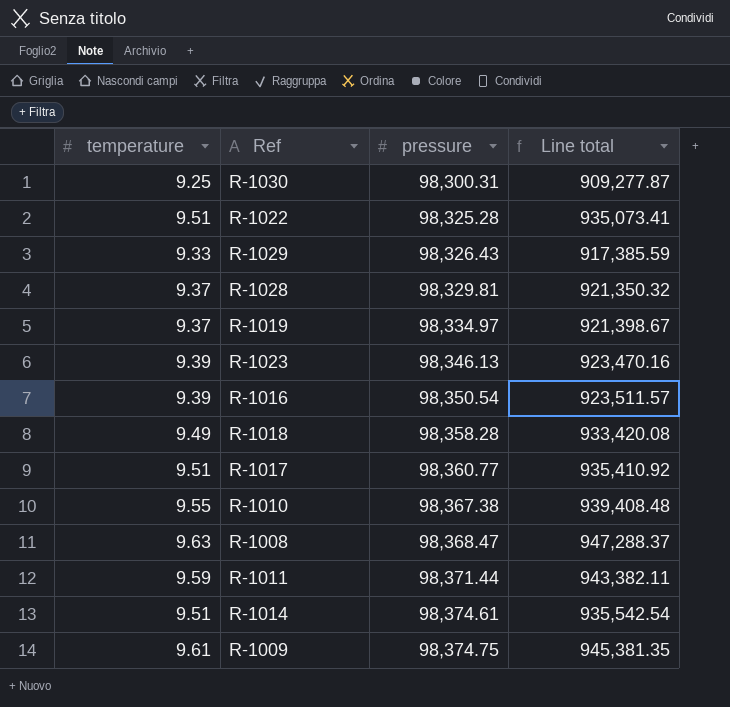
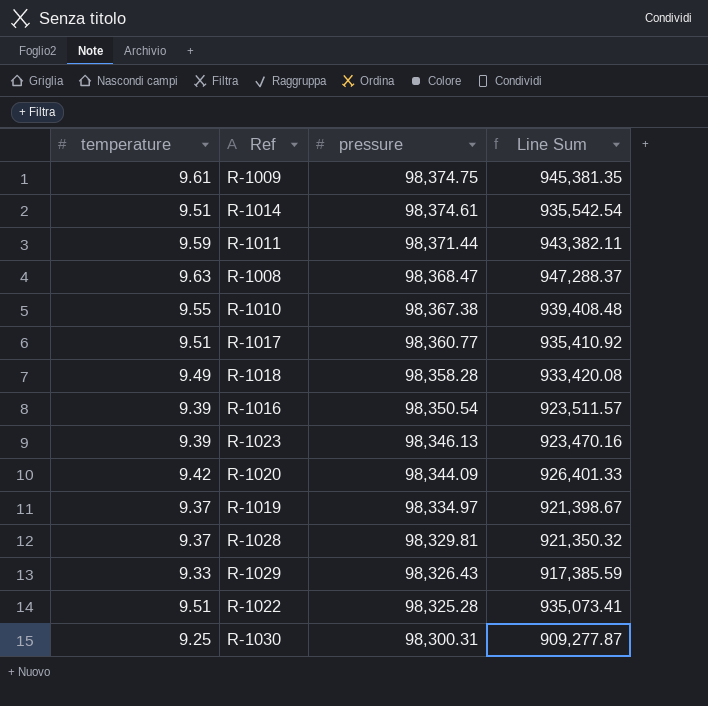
row order: pressure ascending -> pressure descending
column name: Line total -> Line Sum
row R-1020: none -> 9.42 | 98,344.09 | 926,401.33

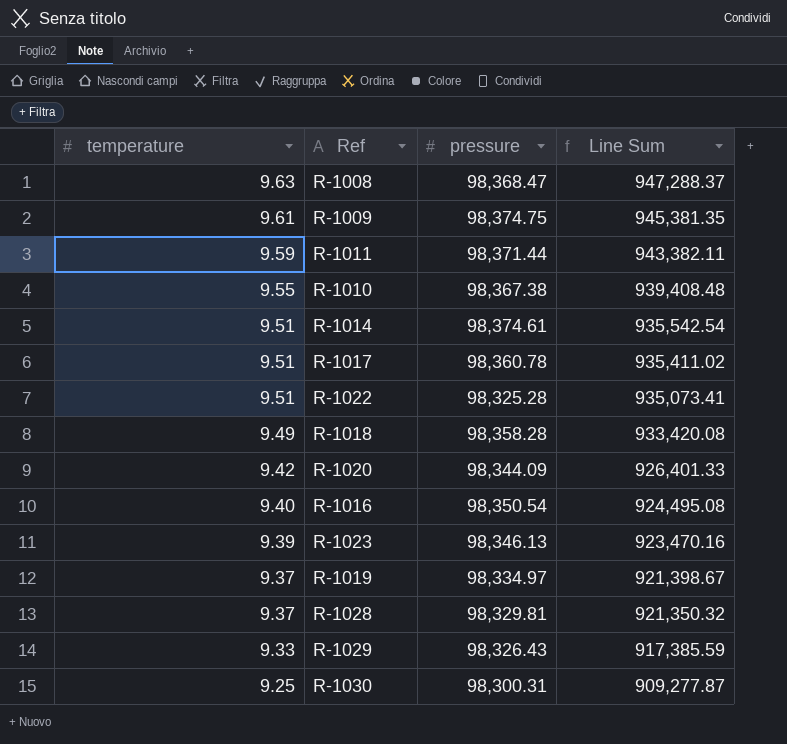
row order: pressure descending -> temperature descending
R-1017 | pressure: 98,360.77 -> 98,360.78
R-1017 | Line Sum: 935,410.92 -> 935,411.02
R-1016 | temperature: 9.39 -> 9.40
R-1016 | Line Sum: 923,511.57 -> 924,495.08

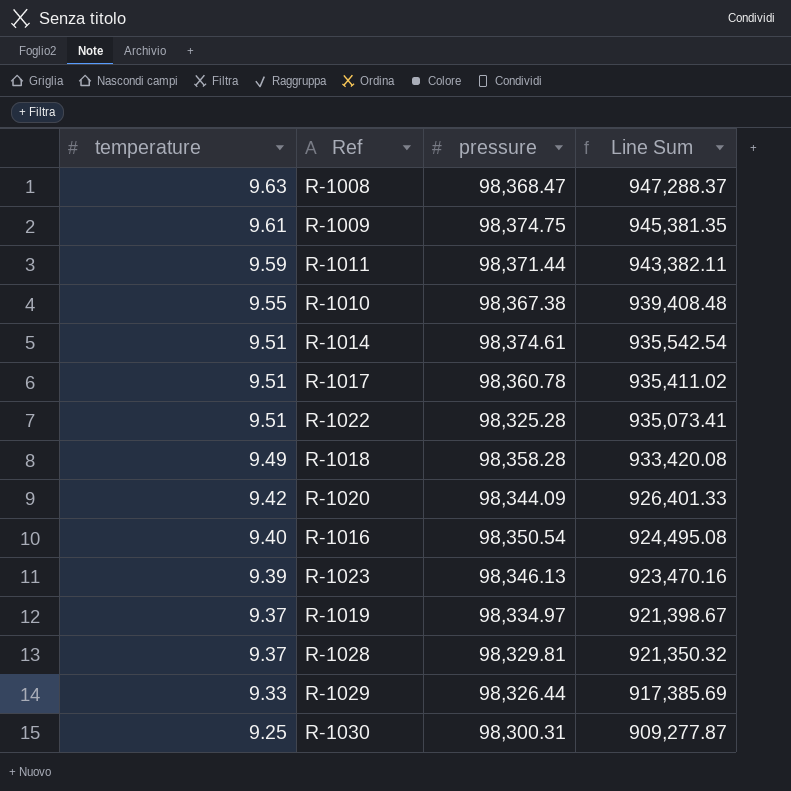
R-1029 | pressure: 98,326.43 -> 98,326.44
R-1029 | Line Sum: 917,385.59 -> 917,385.69

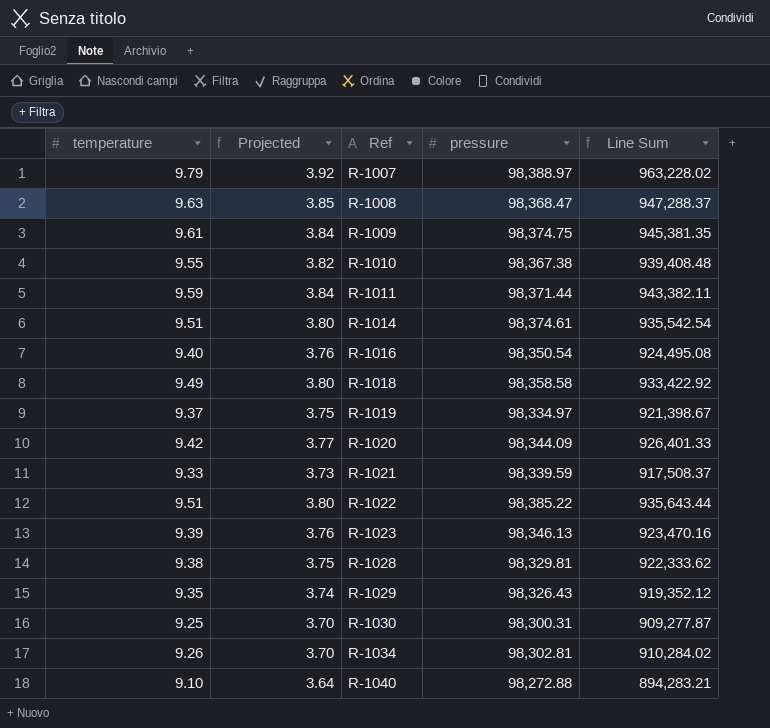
row order: temperature descending -> Ref ascending
column Projected | formula: none -> [temperature] * 0.4
row R-1017: 9.51 | 98,360.78 | 935,411.02 -> none
row R-1007: none -> 9.79 | 3.92 | 98,388.97 | 963,228.02
R-1018 | pressure: 98,358.28 -> 98,358.58
R-1018 | Line Sum: 933,420.08 -> 933,422.92
row R-1021: none -> 9.33 | 3.73 | 98,339.59 | 917,508.37
R-1022 | pressure: 98,325.28 -> 98,385.22
R-1022 | Line Sum: 935,073.41 -> 935,643.44
R-1028 | temperature: 9.37 -> 9.38
R-1028 | Line Sum: 921,350.32 -> 922,333.62
R-1029 | temperature: 9.33 -> 9.35
R-1029 | pressure: 98,326.44 -> 98,326.43
R-1029 | Line Sum: 917,385.69 -> 919,352.12
row R-1034: none -> 9.26 | 3.70 | 98,302.81 | 910,284.02
row R-1040: none -> 9.10 | 3.64 | 98,272.88 | 894,283.21

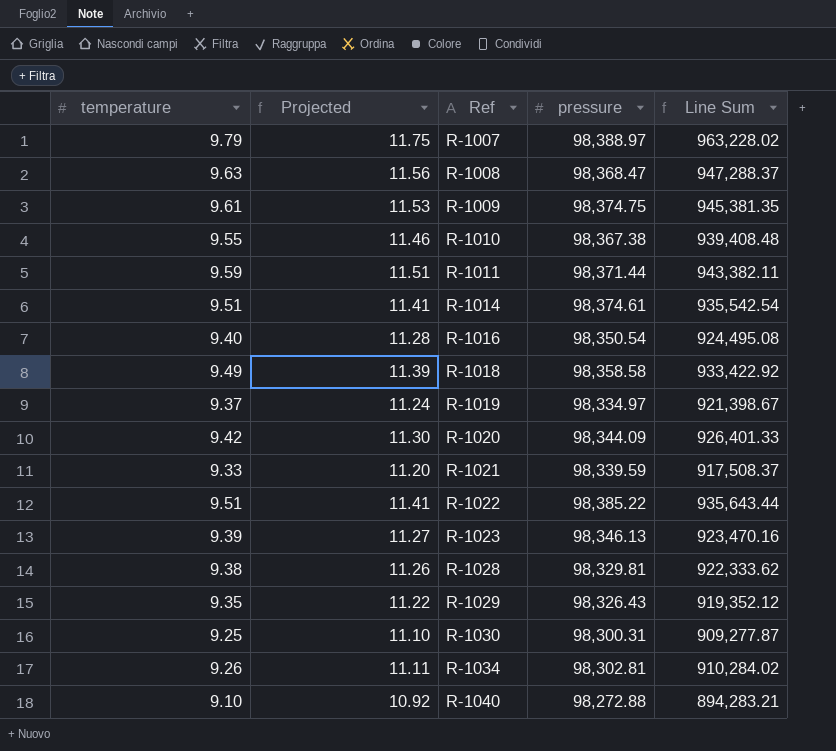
column Projected | formula: [temperature] * 0.4 -> [temperature] * 1.2

